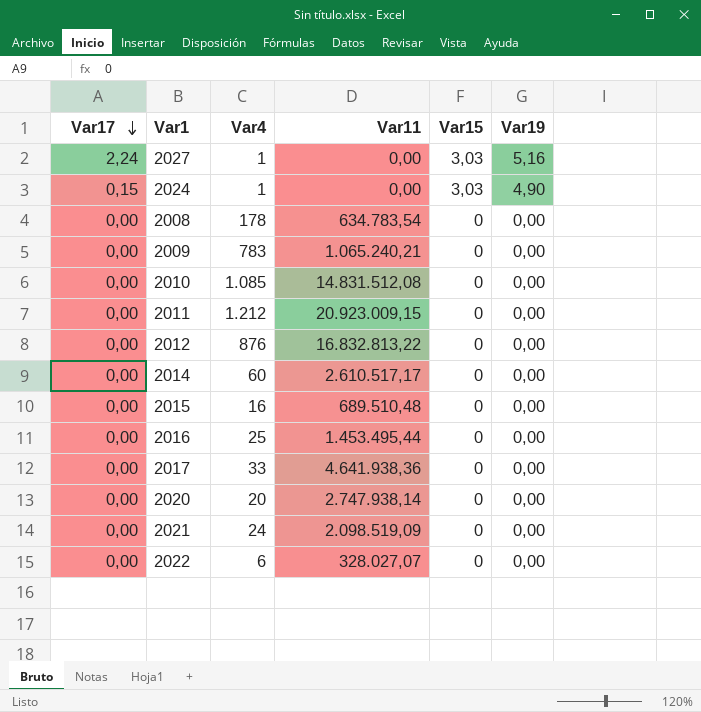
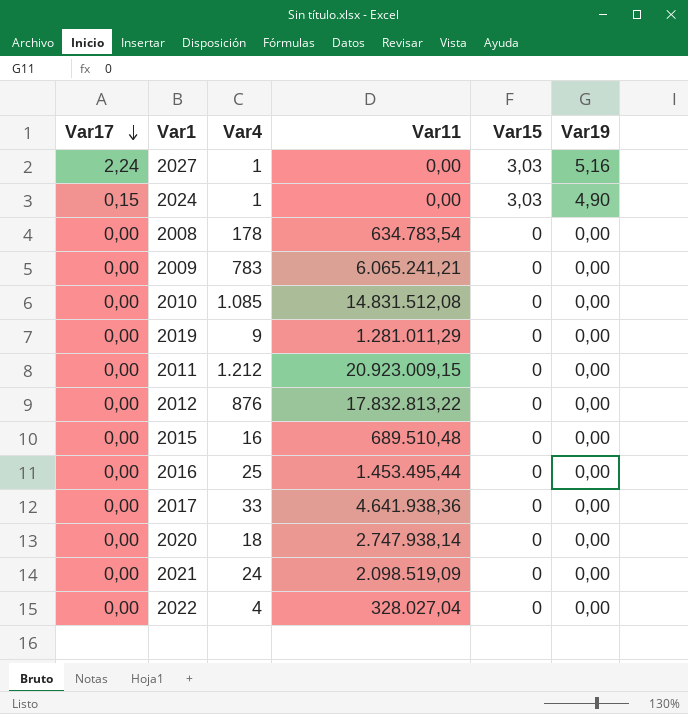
row 2014: 0,00 | 60 | 2.610.517,17 | 0 | 0,00 -> none
2009 | Var11: 1.065.240,21 -> 6.065.241,21
row 2019: none -> 0,00 | 9 | 1.281.011,29 | 0 | 0,00
2012 | Var11: 16.832.813,22 -> 17.832.813,22
2020 | Var4: 20 -> 18
2022 | Var4: 6 -> 4
2022 | Var11: 328.027,07 -> 328.027,04

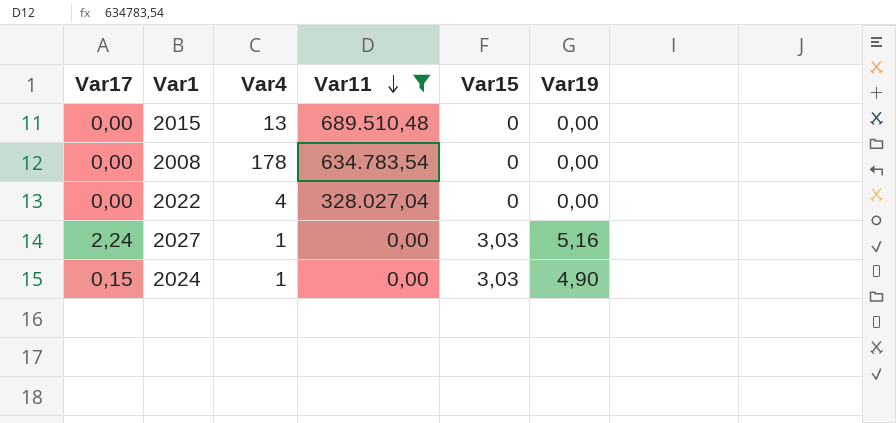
filter: none -> Var11 <= 689.510,48
row order: Var17 descending -> Var11 descending
2015 | Var4: 16 -> 13

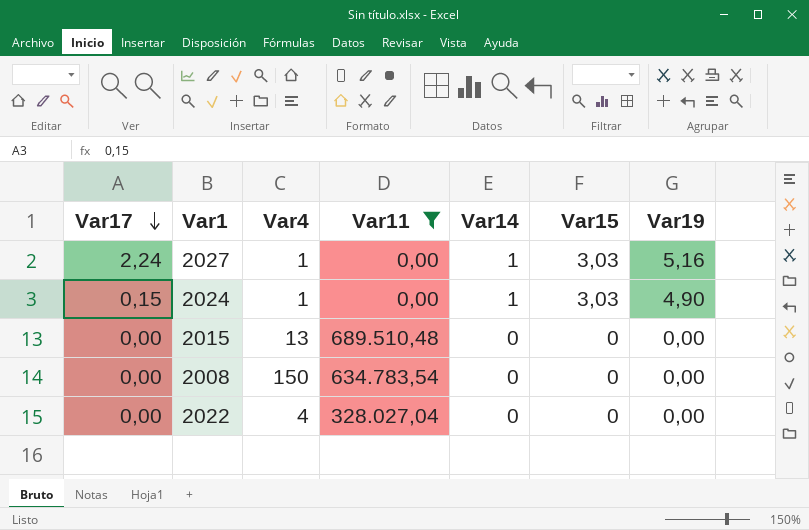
row order: Var11 descending -> Var17 descending
column Var14 | position: none -> 5
2008 | Var4: 178 -> 150

